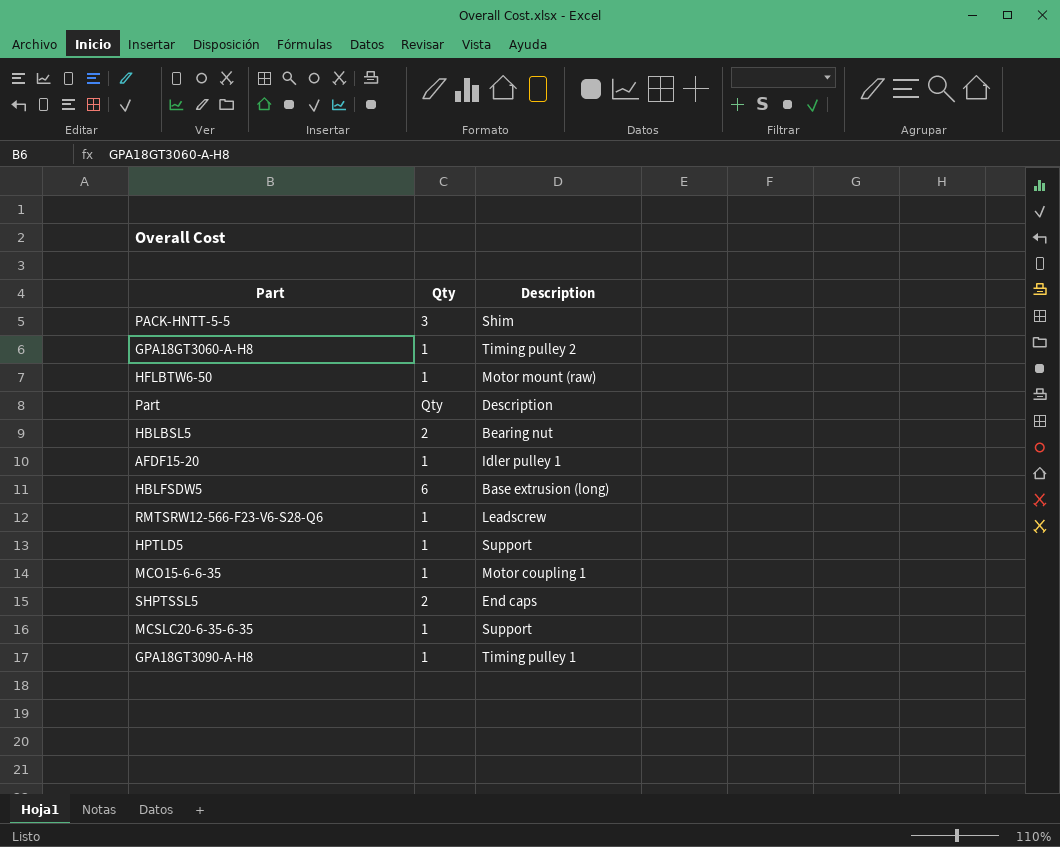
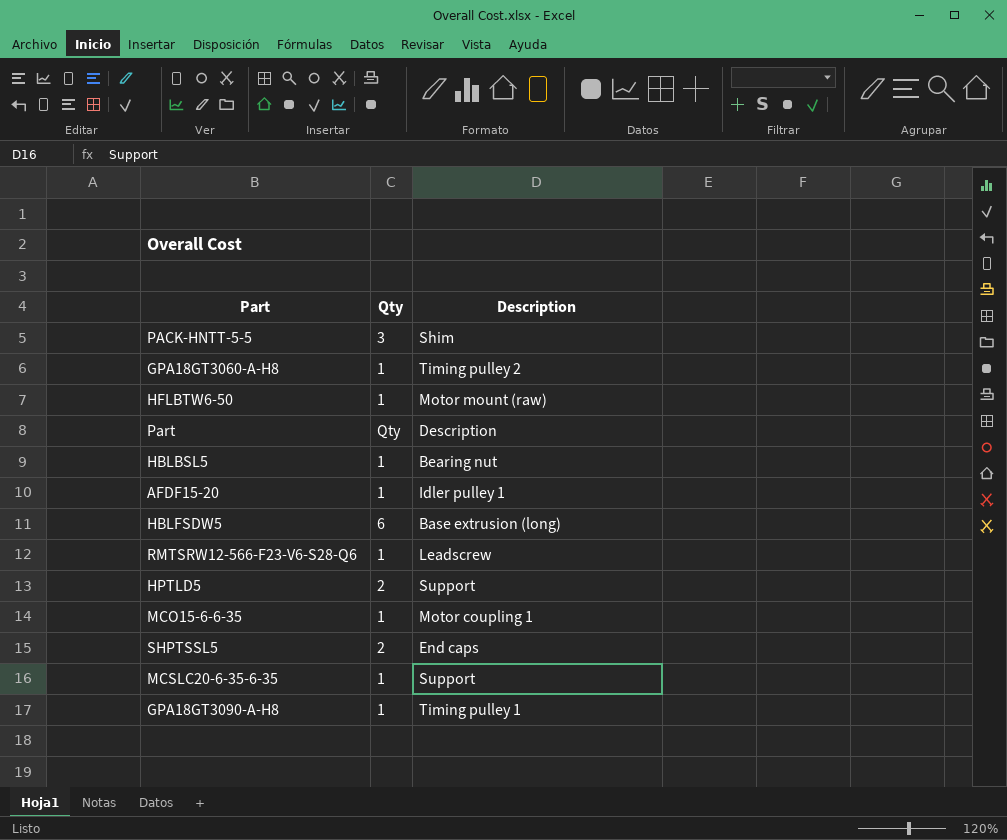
HBLBSL5 | Qty: 2 -> 1
HPTLD5 | Qty: 1 -> 2

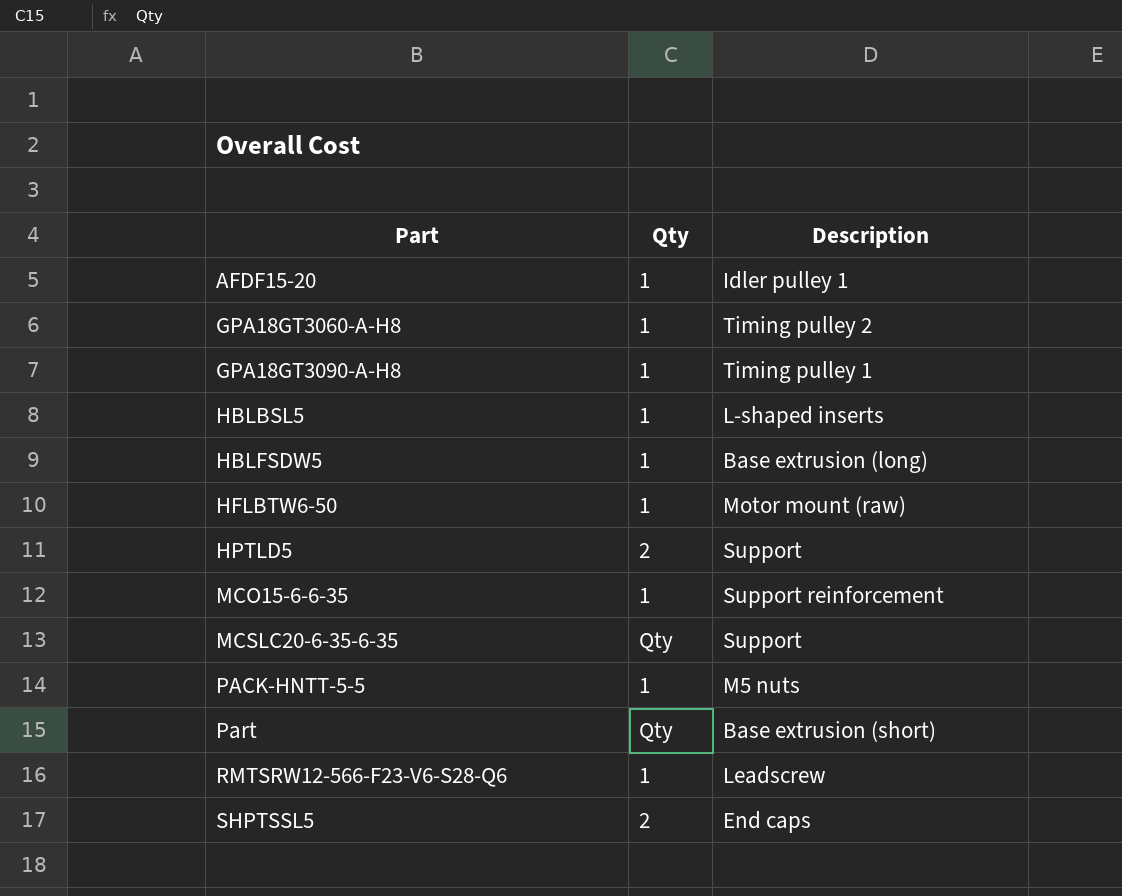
row order: none -> Part ascending
HBLBSL5 | Description: Bearing nut -> L-shaped inserts
HBLFSDW5 | Qty: 6 -> 1
MCO15-6-6-35 | Description: Motor coupling 1 -> Support reinforcement
MCSLC20-6-35-6-35 | Qty: 1 -> Qty
PACK-HNTT-5-5 | Qty: 3 -> 1
PACK-HNTT-5-5 | Description: Shim -> M5 nuts
Part | Description: Description -> Base extrusion (short)

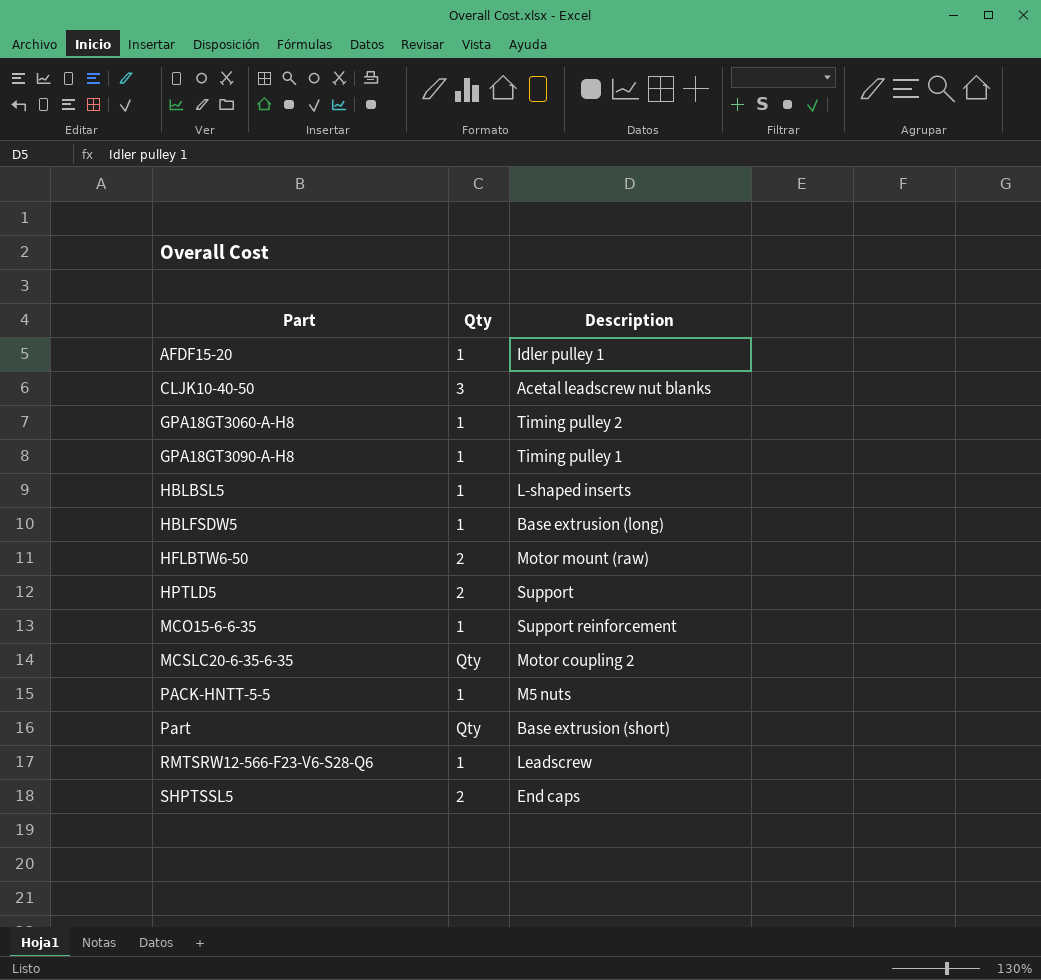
row CLJK10-40-50: none -> 3 | Acetal leadscrew nut blanks
HFLBTW6-50 | Qty: 1 -> 2
MCSLC20-6-35-6-35 | Description: Support -> Motor coupling 2

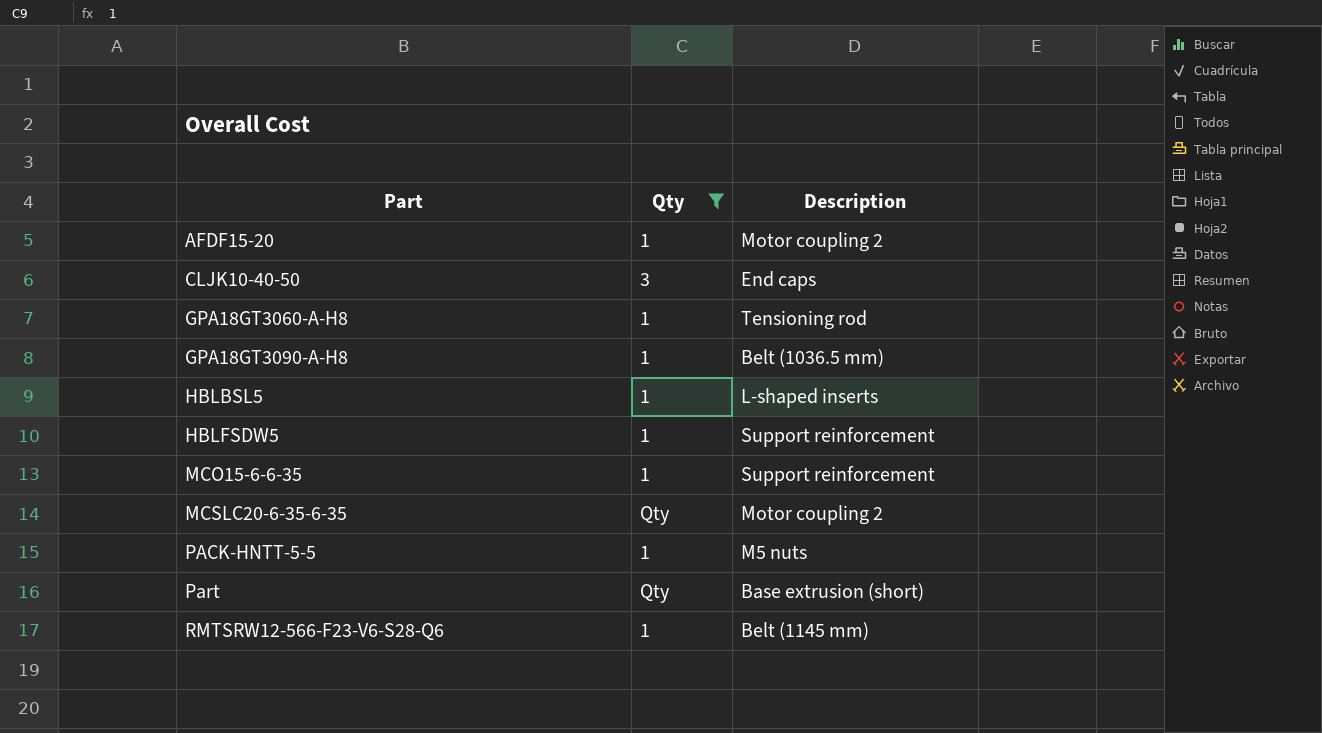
filter: none -> Qty != 2
AFDF15-20 | Description: Idler pulley 1 -> Motor coupling 2
CLJK10-40-50 | Description: Acetal leadscrew nut blanks -> End caps
GPA18GT3060-A-H8 | Description: Timing pulley 2 -> Tensioning rod
GPA18GT3090-A-H8 | Description: Timing pulley 1 -> Belt (1036.5 mm)
HBLFSDW5 | Description: Base extrusion (long) -> Support reinforcement
RMTSRW12-566-F23-V6-S28-Q6 | Description: Leadscrew -> Belt (1145 mm)

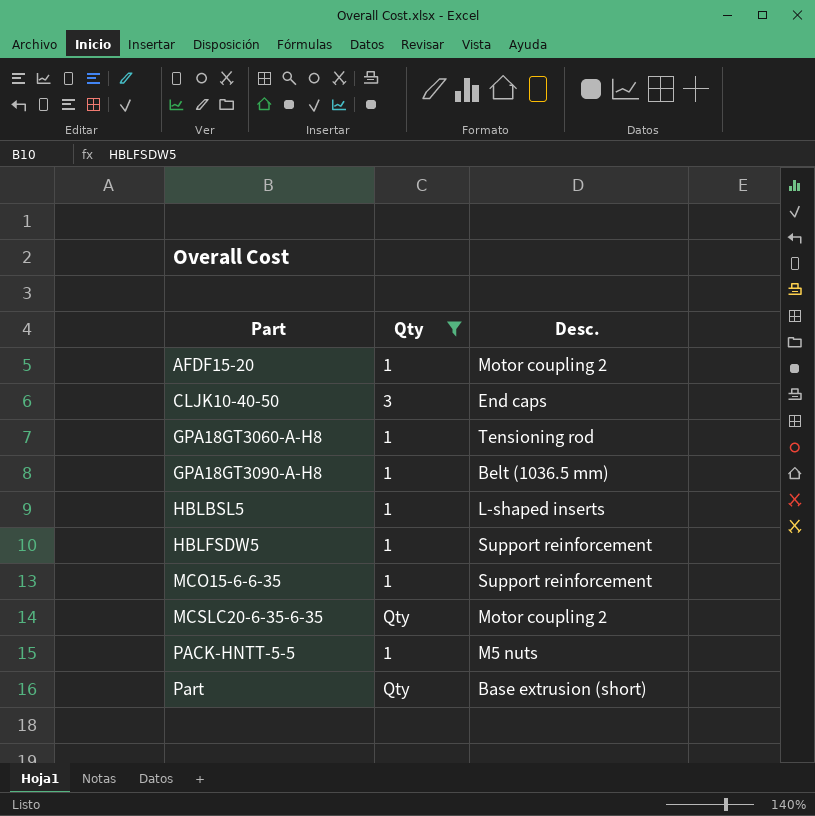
column name: Description -> Desc.
row RMTSRW12-566-F23-V6-S28-Q6: 1 | Belt (1145 mm) -> none

